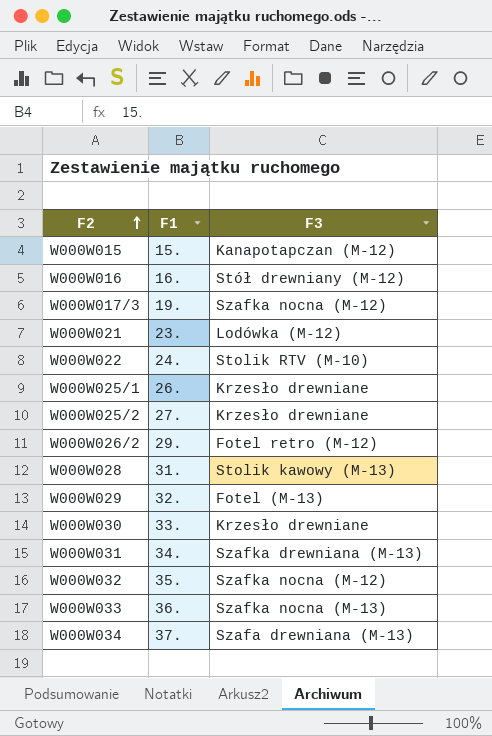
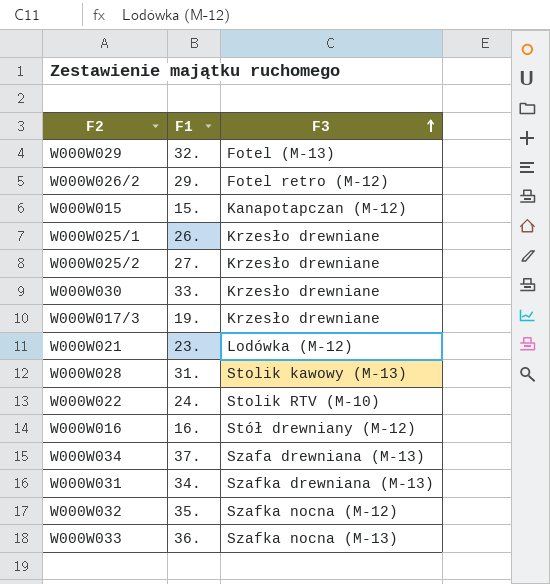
row order: F2 ascending -> F3 ascending
W000W017/3 | F3: Szafka nocna (M-12) -> Krzesło drewniane

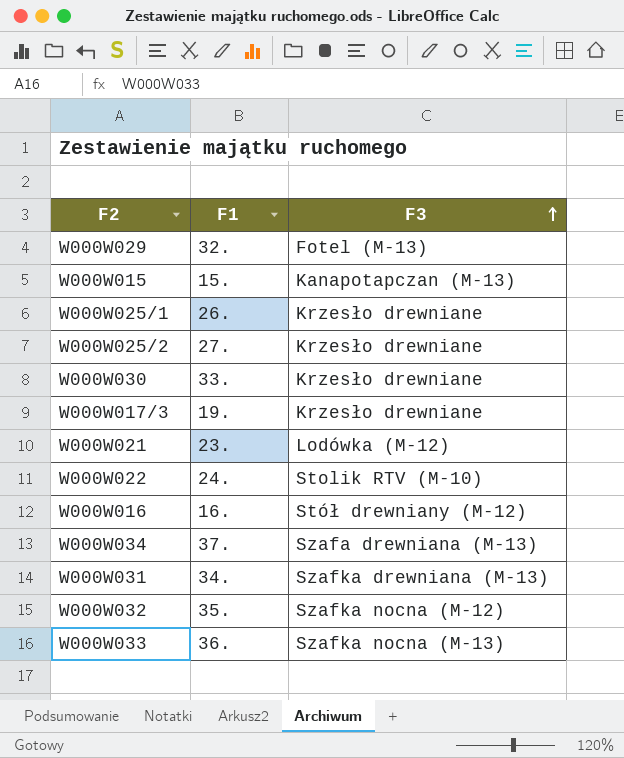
row W000W026/2: 29. | Fotel retro (M-12) -> none
row W000W028: 31. | Stolik kawowy (M-13) -> none
W000W015 | F3: Kanapotapczan (M-12) -> Kanapotapczan (M-13)

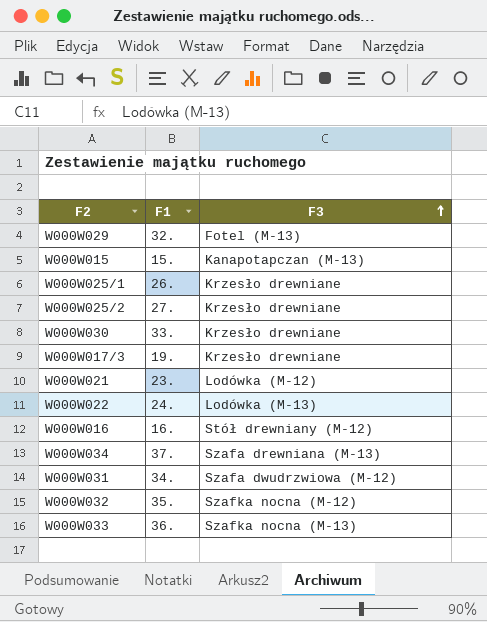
W000W022 | F3: Stolik RTV (M-10) -> Lodówka (M-13)
W000W031 | F3: Szafka drewniana (M-13) -> Szafa dwudrzwiowa (M-12)

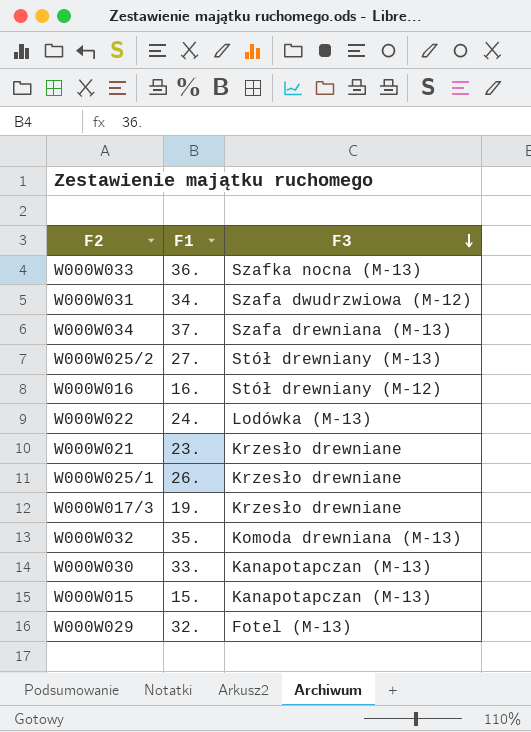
row order: F3 ascending -> F3 descending
W000W025/2 | F3: Krzesło drewniane -> Stół drewniany (M-13)
W000W021 | F3: Lodówka (M-12) -> Krzesło drewniane
W000W032 | F3: Szafka nocna (M-12) -> Komoda drewniana (M-13)
W000W030 | F3: Krzesło drewniane -> Kanapotapczan (M-13)

